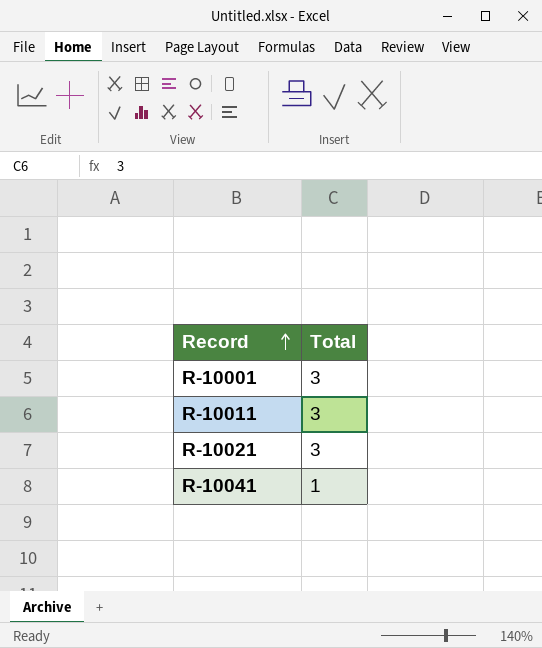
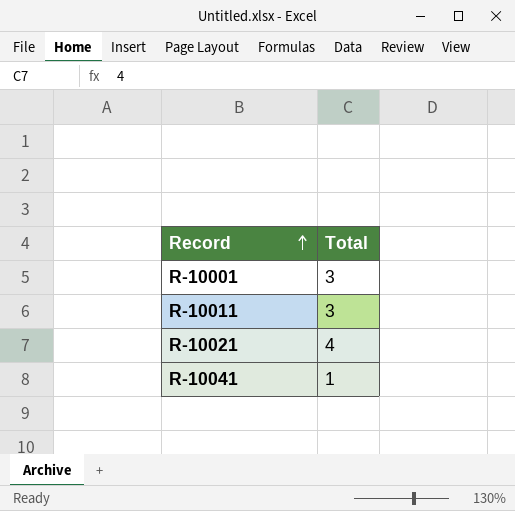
R-10021 | Total: 3 -> 4

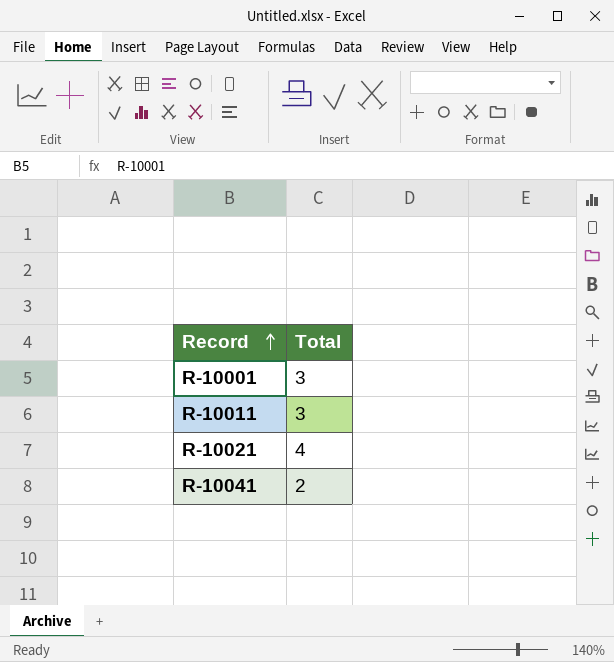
R-10041 | Total: 1 -> 2

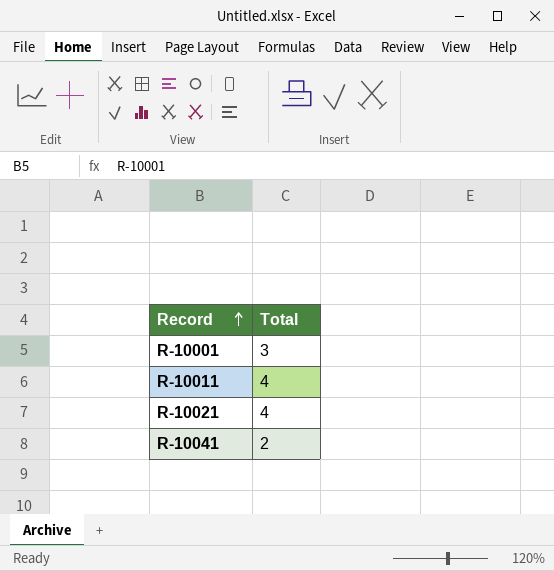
R-10011 | Total: 3 -> 4

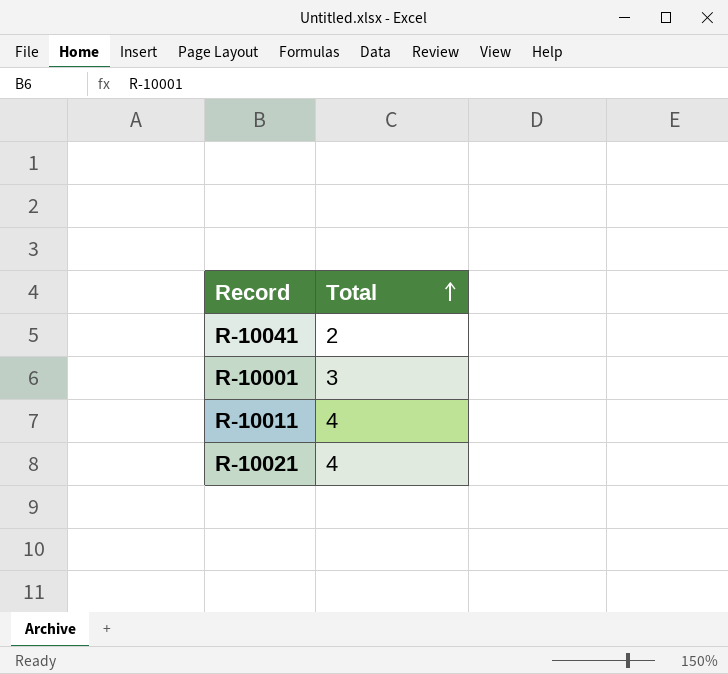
row order: Record ascending -> Total ascending

